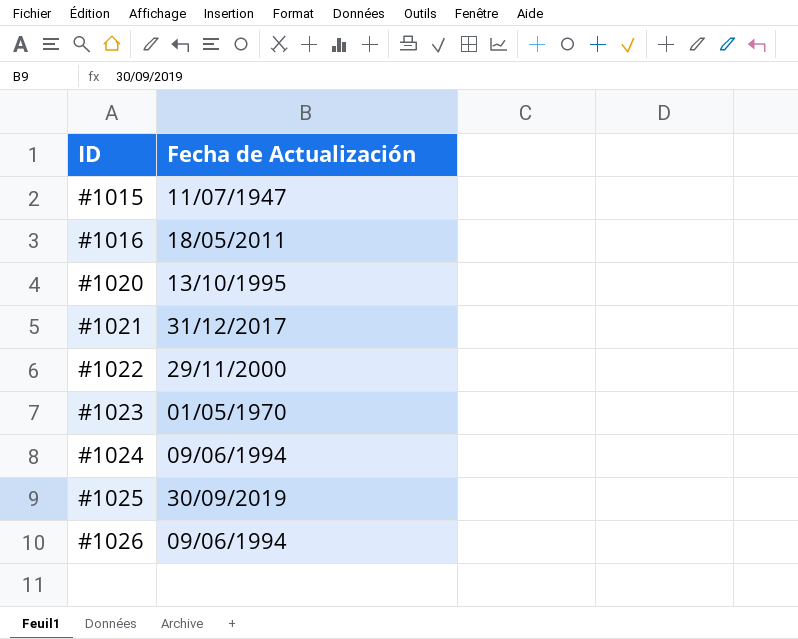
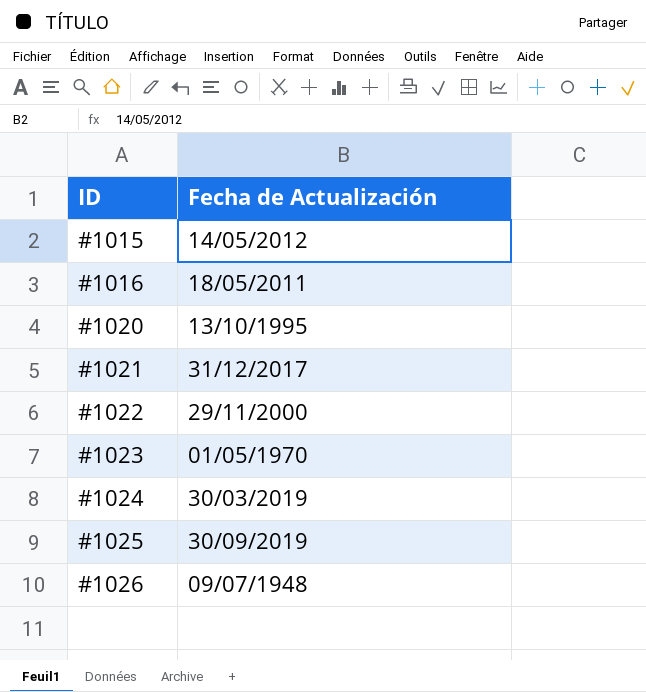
#1015 | Fecha de Actualización: 11/07/1947 -> 14/05/2012
#1024 | Fecha de Actualización: 09/06/1994 -> 30/03/2019
#1026 | Fecha de Actualización: 09/06/1994 -> 09/07/1948

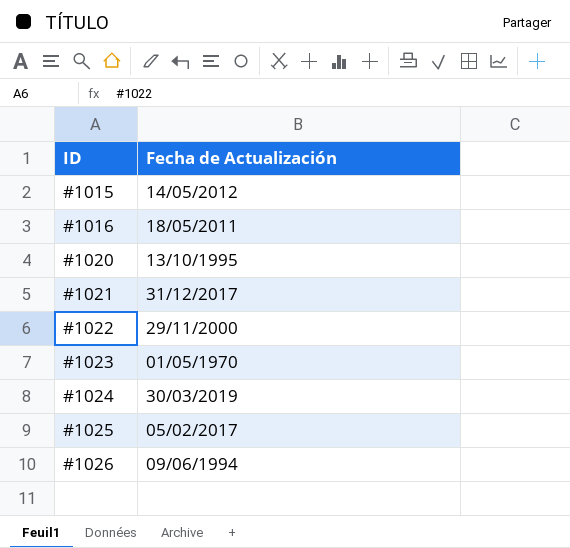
#1025 | Fecha de Actualización: 30/09/2019 -> 05/02/2017
#1026 | Fecha de Actualización: 09/07/1948 -> 09/06/1994

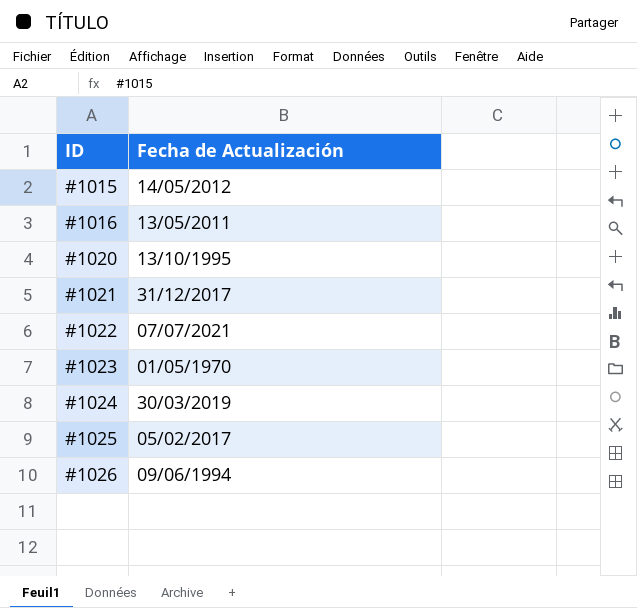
#1016 | Fecha de Actualización: 18/05/2011 -> 13/05/2011
#1022 | Fecha de Actualización: 29/11/2000 -> 07/07/2021

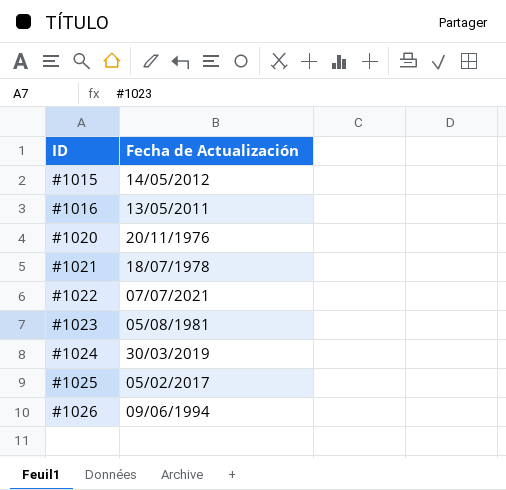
#1020 | Fecha de Actualización: 13/10/1995 -> 20/11/1976
#1021 | Fecha de Actualización: 31/12/2017 -> 18/07/1978
#1023 | Fecha de Actualización: 01/05/1970 -> 05/08/1981

